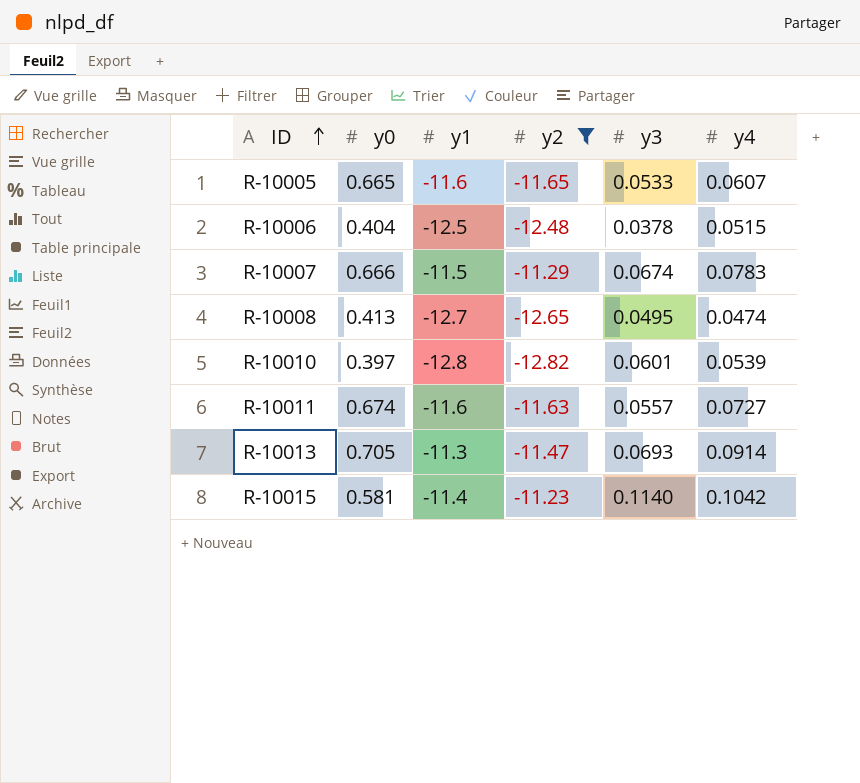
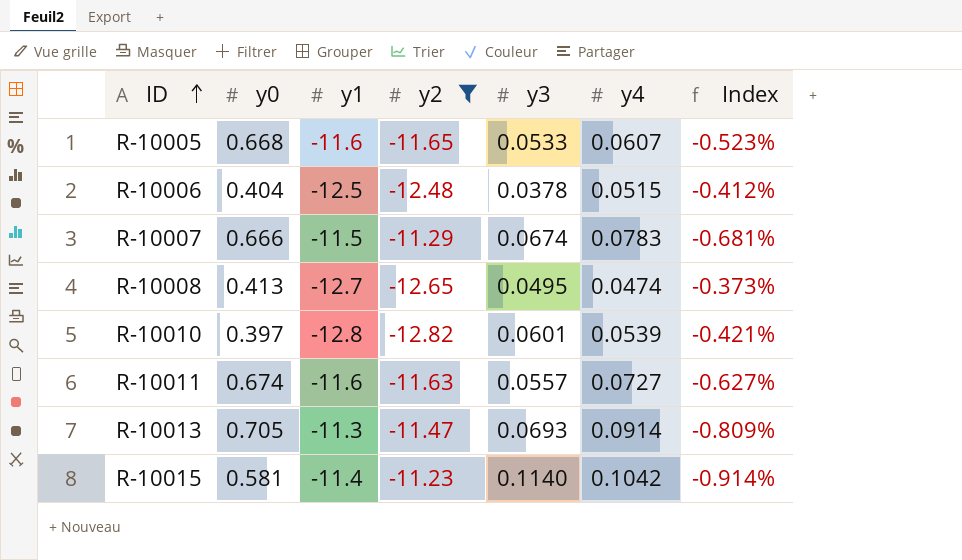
column Index | formula: none -> [y4] / [y1]
R-10005 | y0: 0.665 -> 0.668

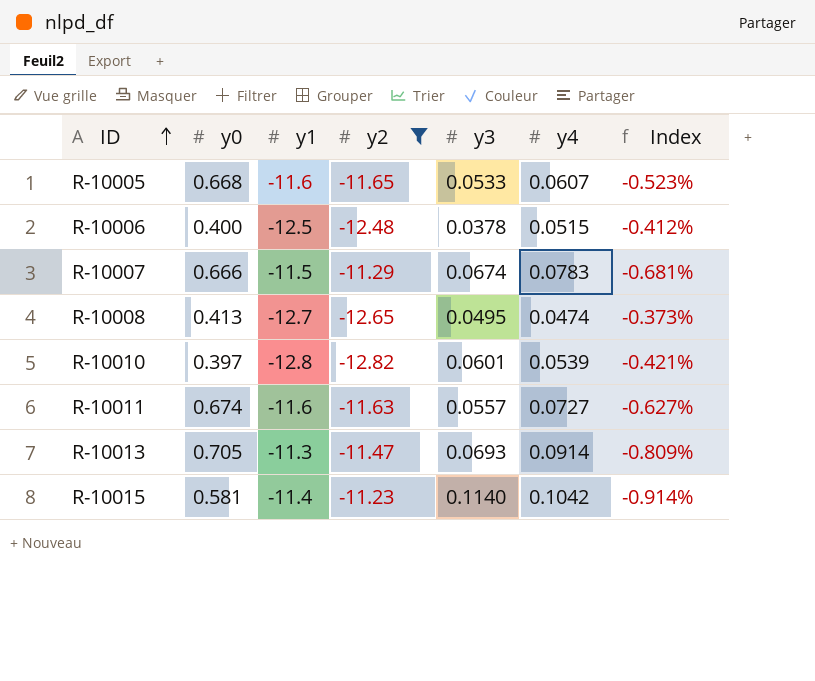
R-10006 | y0: 0.404 -> 0.400

